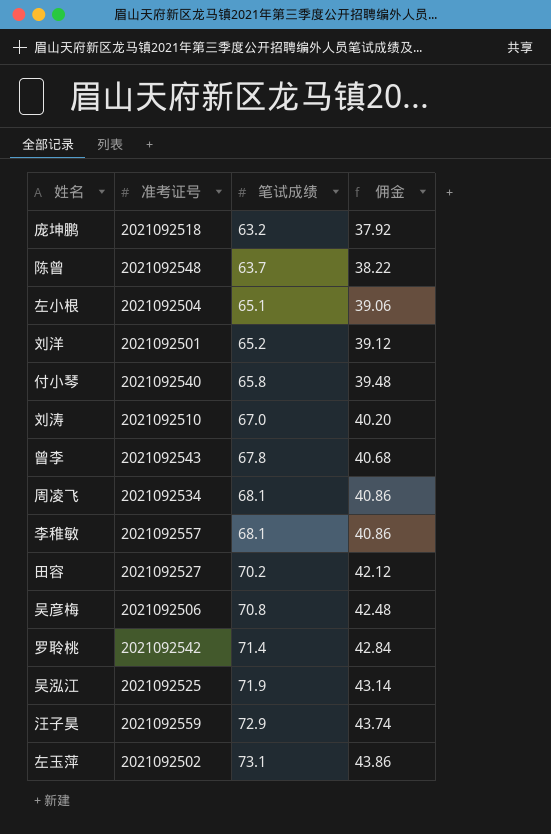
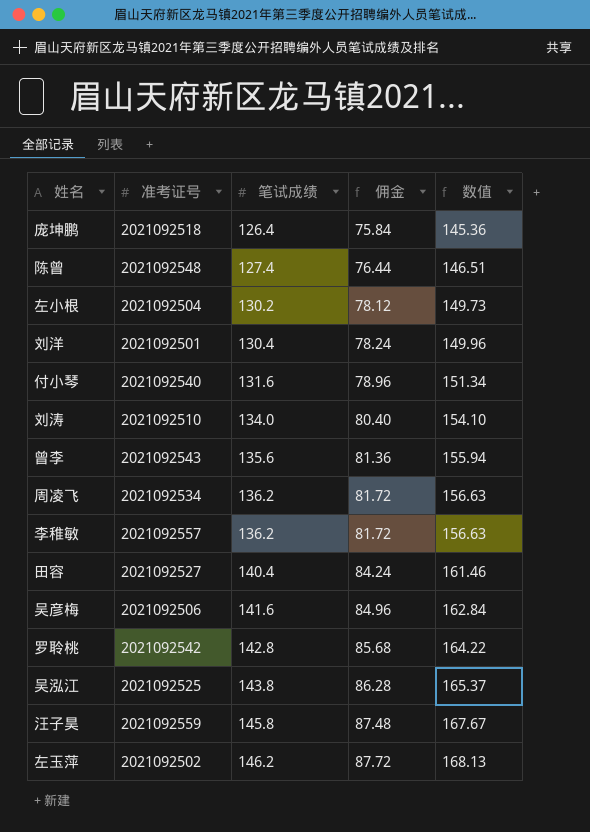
column 数值 | formula: none -> [笔试成绩] * 1.15
庞坤鹏 | 笔试成绩: 63.2 -> 126.4
庞坤鹏 | 佣金: 37.92 -> 75.84
陈曾 | 笔试成绩: 63.7 -> 127.4
陈曾 | 佣金: 38.22 -> 76.44
左小根 | 笔试成绩: 65.1 -> 130.2
左小根 | 佣金: 39.06 -> 78.12
刘洋 | 笔试成绩: 65.2 -> 130.4
刘洋 | 佣金: 39.12 -> 78.24
付小琴 | 笔试成绩: 65.8 -> 131.6
付小琴 | 佣金: 39.48 -> 78.96
刘涛 | 笔试成绩: 67.0 -> 134.0
刘涛 | 佣金: 40.20 -> 80.40
曾李 | 笔试成绩: 67.8 -> 135.6
曾李 | 佣金: 40.68 -> 81.36
周凌飞 | 笔试成绩: 68.1 -> 136.2
周凌飞 | 佣金: 40.86 -> 81.72
李稚敏 | 笔试成绩: 68.1 -> 136.2
李稚敏 | 佣金: 40.86 -> 81.72
田容 | 笔试成绩: 70.2 -> 140.4
田容 | 佣金: 42.12 -> 84.24
吴彦梅 | 笔试成绩: 70.8 -> 141.6
吴彦梅 | 佣金: 42.48 -> 84.96
罗聆桃 | 笔试成绩: 71.4 -> 142.8
罗聆桃 | 佣金: 42.84 -> 85.68
吴泓江 | 笔试成绩: 71.9 -> 143.8
吴泓江 | 佣金: 43.14 -> 86.28
汪子昊 | 笔试成绩: 72.9 -> 145.8
汪子昊 | 佣金: 43.74 -> 87.48
左玉萍 | 笔试成绩: 73.1 -> 146.2
左玉萍 | 佣金: 43.86 -> 87.72

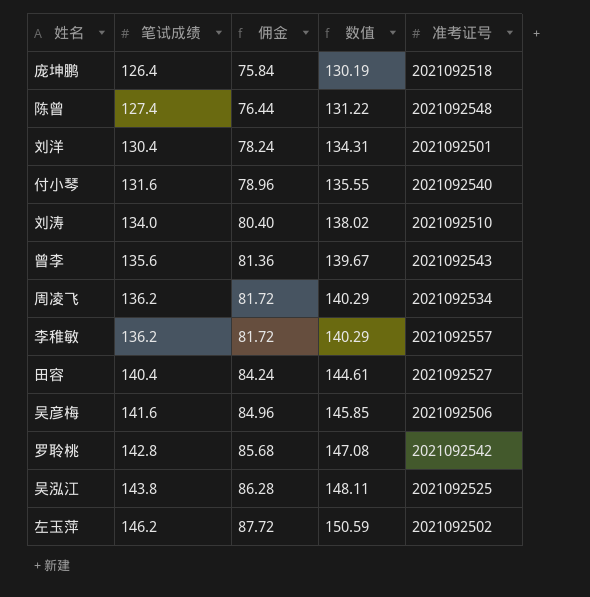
column 数值 | formula: [笔试成绩] * 1.15 -> [笔试成绩] * 1.03
column 准考证号 | position: 2 -> 5
row 左小根: 2021092504 | 130.2 | 78.12 | 149.73 -> none
row 汪子昊: 2021092559 | 145.8 | 87.48 | 167.67 -> none

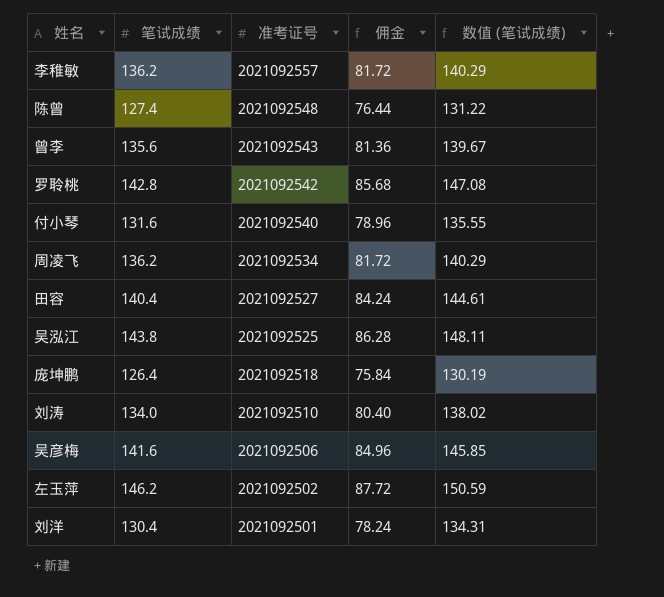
row order: 笔试成绩 ascending -> 准考证号 descending
column 准考证号 | position: 5 -> 3
column name: 数值 -> 数值 (笔试成绩)

